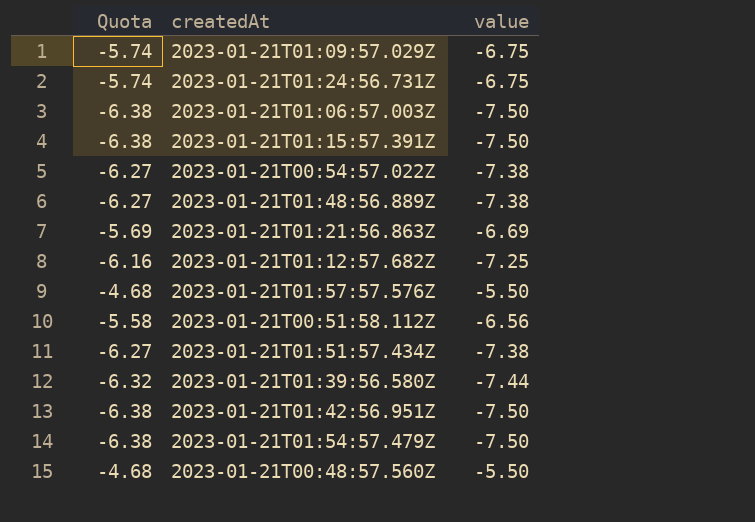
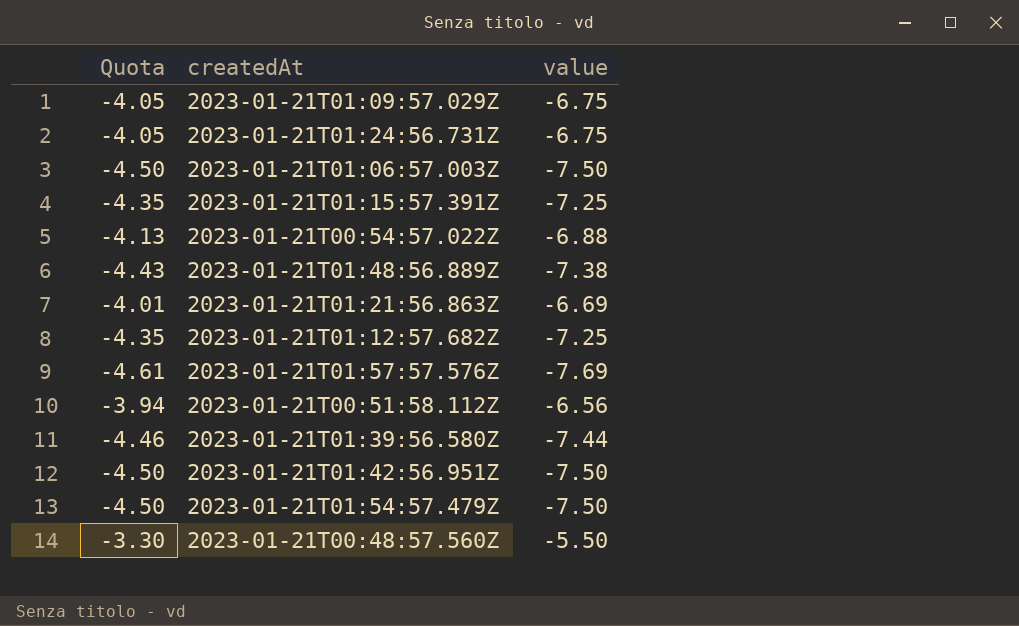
column Quota | formula: [value] * 0.85 -> [value] * 0.6
row 2023-01-21T01:51:57.434Z: -6.27 | -7.38 -> none
2023-01-21T01:15:57.391Z | value: -7.50 -> -7.25
2023-01-21T00:54:57.022Z | value: -7.38 -> -6.88
2023-01-21T01:57:57.576Z | value: -5.50 -> -7.69

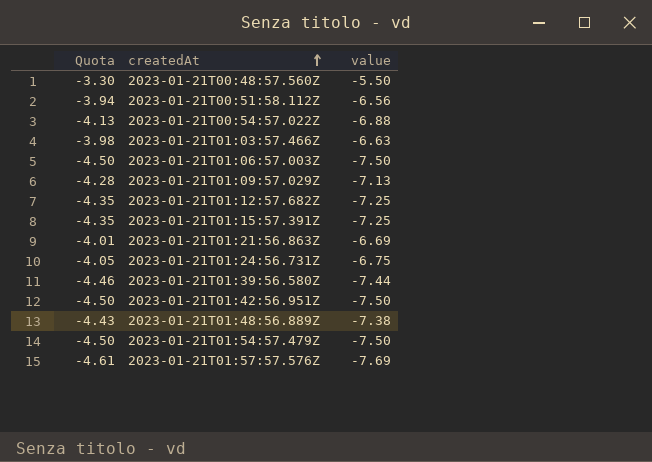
row order: none -> createdAt ascending
row 2023-01-21T01:03:57.466Z: none -> -3.98 | -6.63
2023-01-21T01:09:57.029Z | Quota: -4.05 -> -4.28
2023-01-21T01:09:57.029Z | value: -6.75 -> -7.13

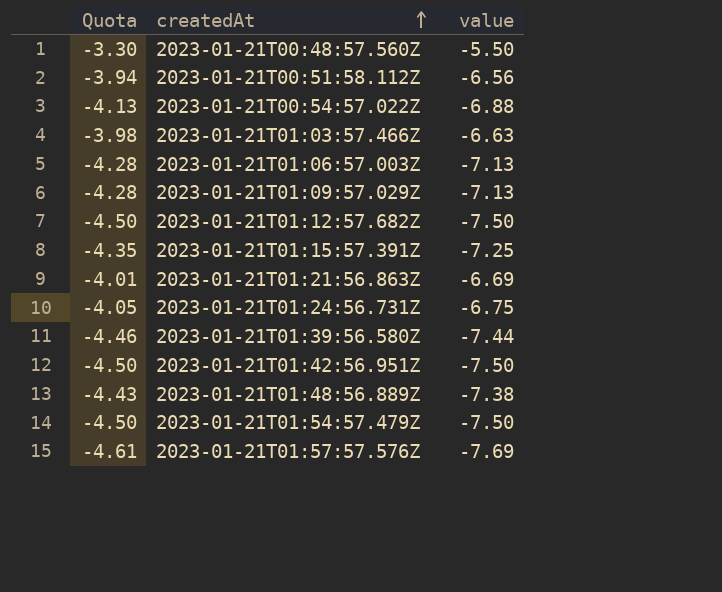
2023-01-21T01:06:57.003Z | Quota: -4.50 -> -4.28
2023-01-21T01:06:57.003Z | value: -7.50 -> -7.13
2023-01-21T01:12:57.682Z | Quota: -4.35 -> -4.50
2023-01-21T01:12:57.682Z | value: -7.25 -> -7.50

